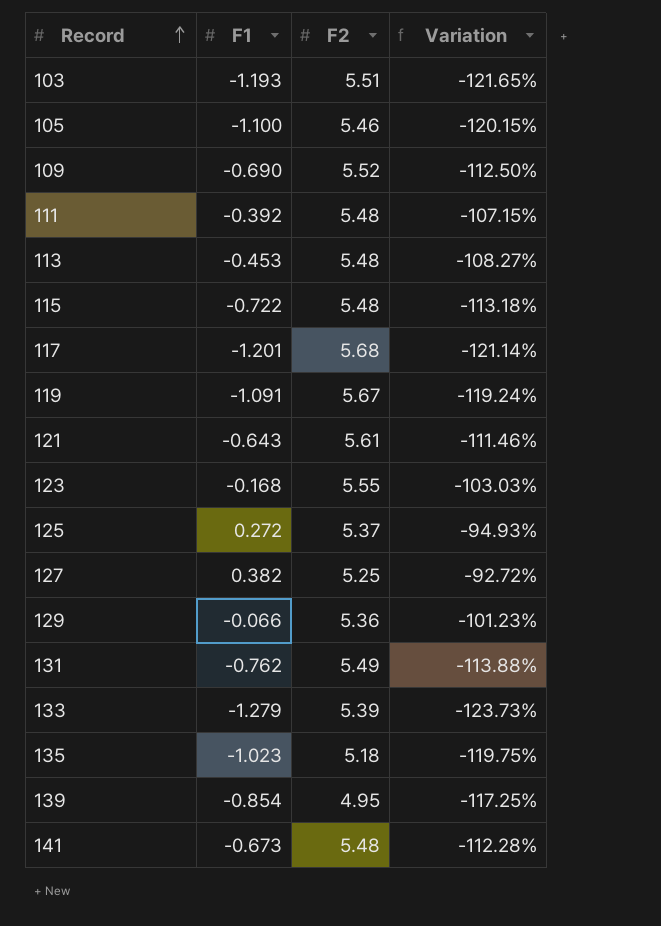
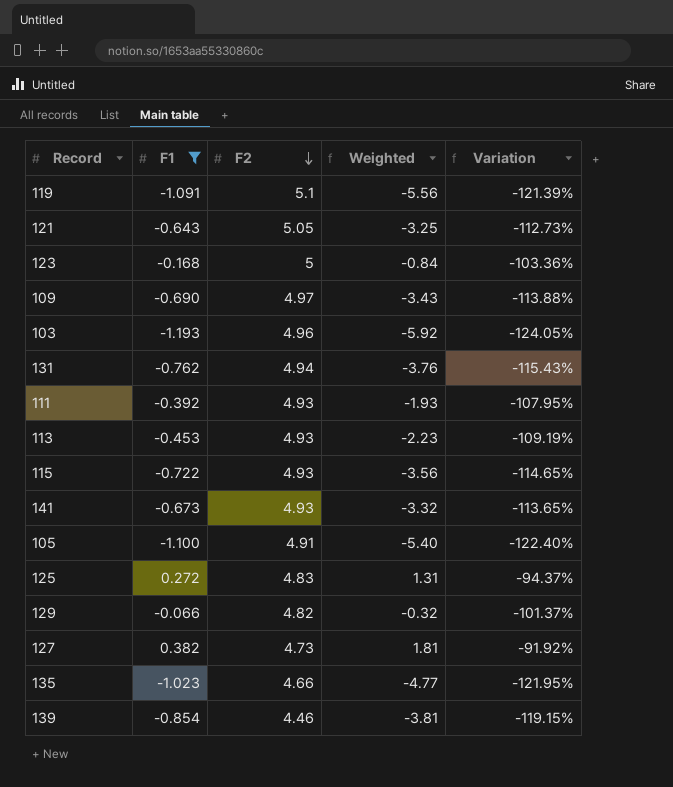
filter: none -> F1 >= -1.193
row order: Record ascending -> F2 descending
column Weighted | formula: none -> [F1] * [F2]
119 | F2: 5.67 -> 5.1
119 | Variation: -119.24% -> -121.39%
121 | F2: 5.61 -> 5.05
121 | Variation: -111.46% -> -112.73%
123 | F2: 5.55 -> 5
123 | Variation: -103.03% -> -103.36%
109 | F2: 5.52 -> 4.97
109 | Variation: -112.50% -> -113.88%
103 | F2: 5.51 -> 4.96
103 | Variation: -121.65% -> -124.05%
131 | F2: 5.49 -> 4.94
131 | Variation: -113.88% -> -115.43%
111 | F2: 5.48 -> 4.93
111 | Variation: -107.15% -> -107.95%
113 | F2: 5.48 -> 4.93
113 | Variation: -108.27% -> -109.19%
115 | F2: 5.48 -> 4.93
115 | Variation: -113.18% -> -114.65%
141 | F2: 5.48 -> 4.93
141 | Variation: -112.28% -> -113.65%
105 | F2: 5.46 -> 4.91
105 | Variation: -120.15% -> -122.40%
125 | F2: 5.37 -> 4.83
125 | Variation: -94.93% -> -94.37%
129 | F2: 5.36 -> 4.82
129 | Variation: -101.23% -> -101.37%
127 | F2: 5.25 -> 4.73
127 | Variation: -92.72% -> -91.92%
135 | F2: 5.18 -> 4.66
135 | Variation: -119.75% -> -121.95%
139 | F2: 4.95 -> 4.46
139 | Variation: -117.25% -> -119.15%

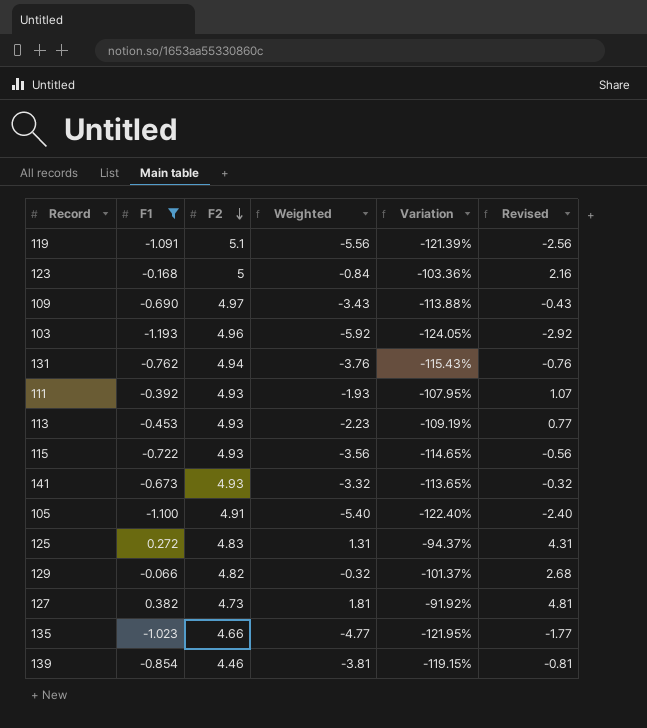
column Revised | formula: none -> [Weighted] + 3
row 121: -0.643 | 5.05 | -3.25 | -112.73% -> none

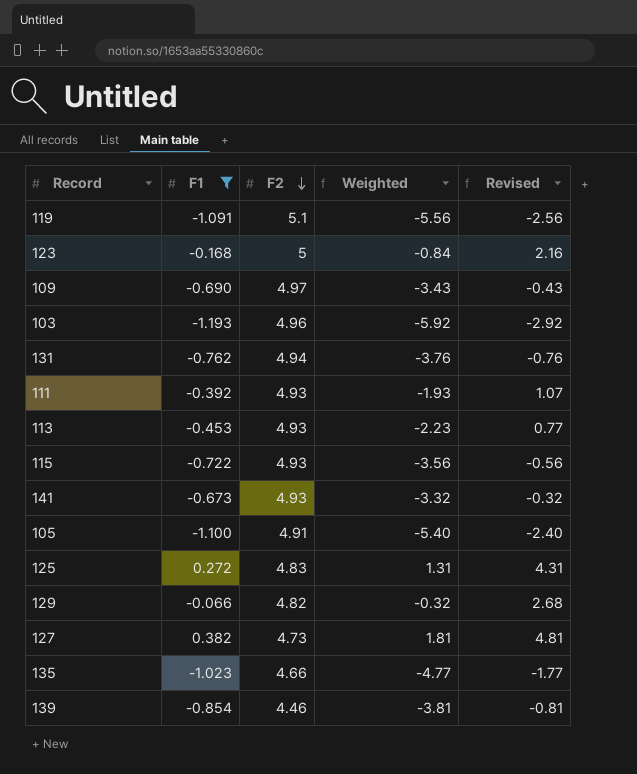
column Variation | formula: ([F1] - [F2]) / [F2] -> none

